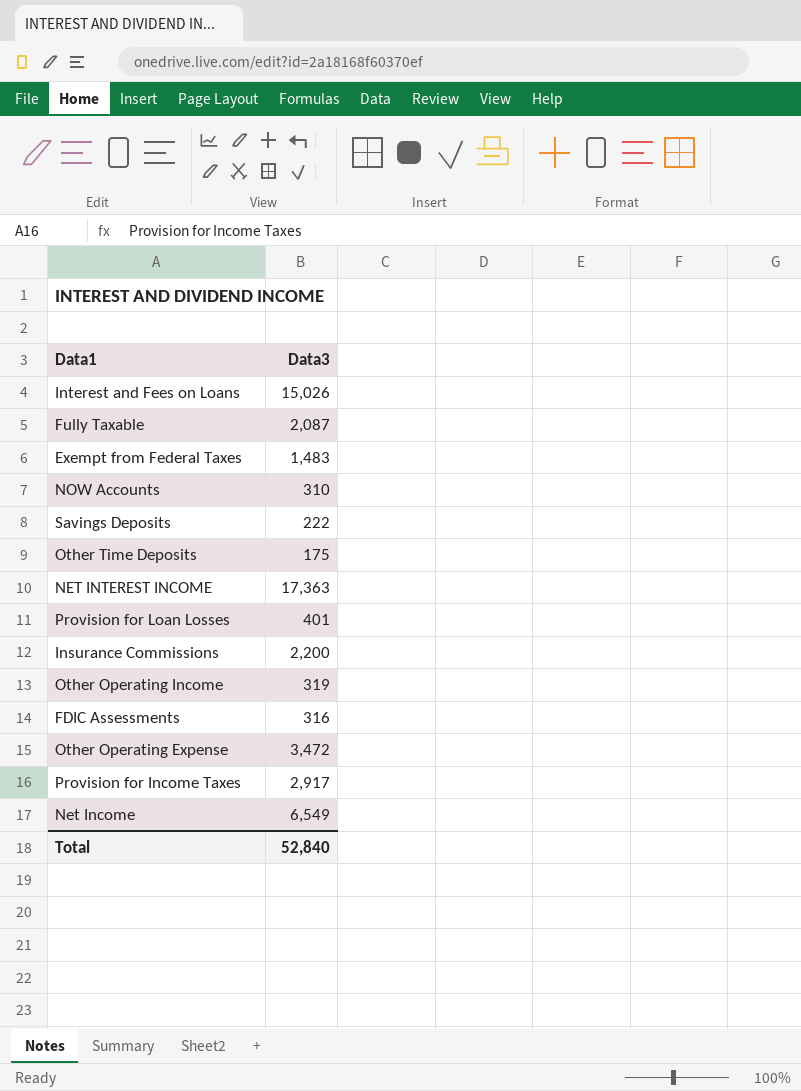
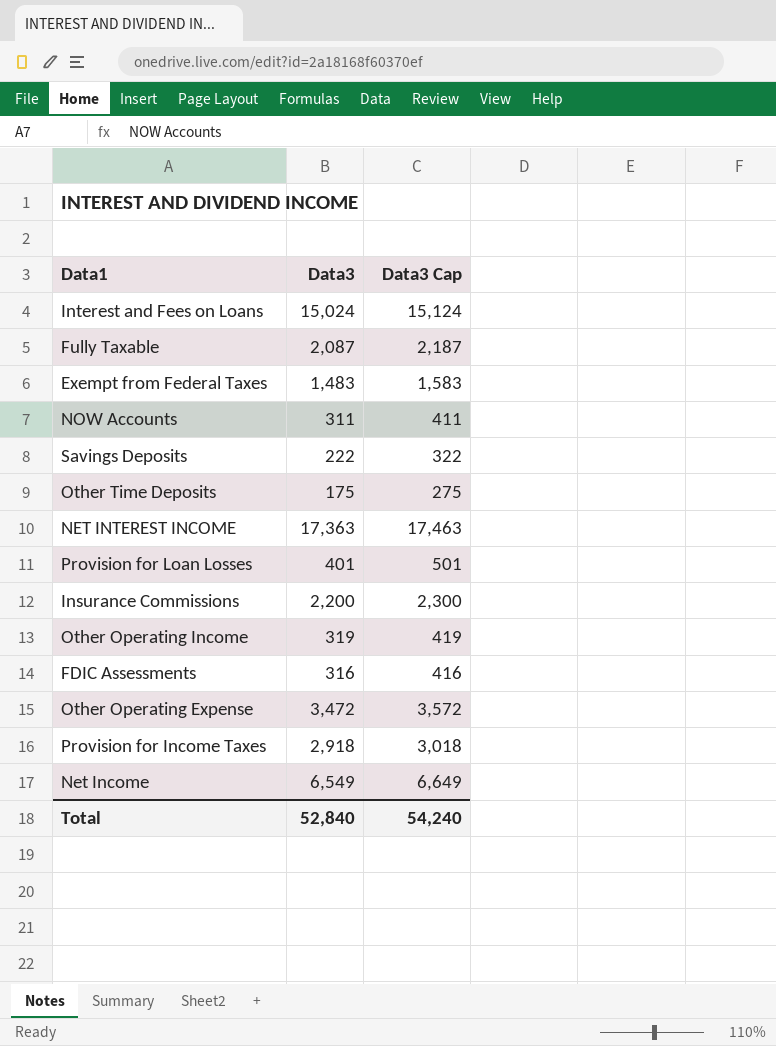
column Data3 Cap | formula: none -> [Data3] + 100
Interest and Fees on Loans | Data3: 15,026 -> 15,024
NOW Accounts | Data3: 310 -> 311
Provision for Income Taxes | Data3: 2,917 -> 2,918

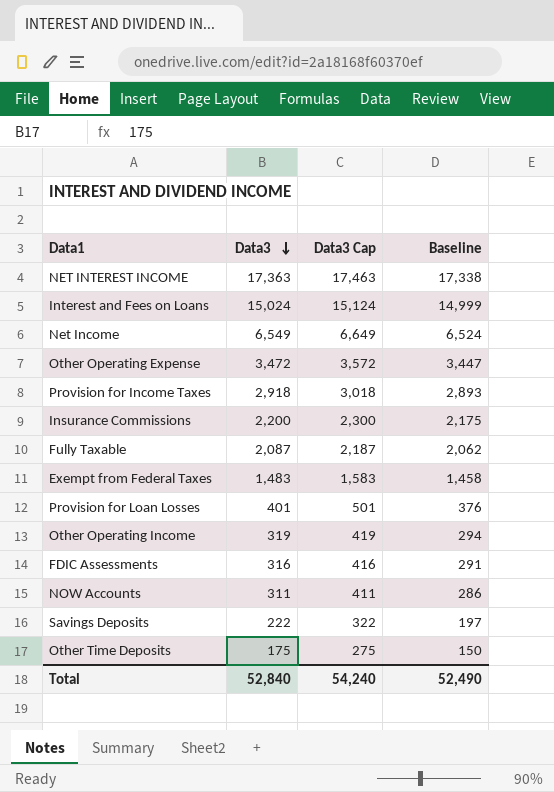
row order: none -> Data3 descending
column Baseline | formula: none -> [Data3] - 25

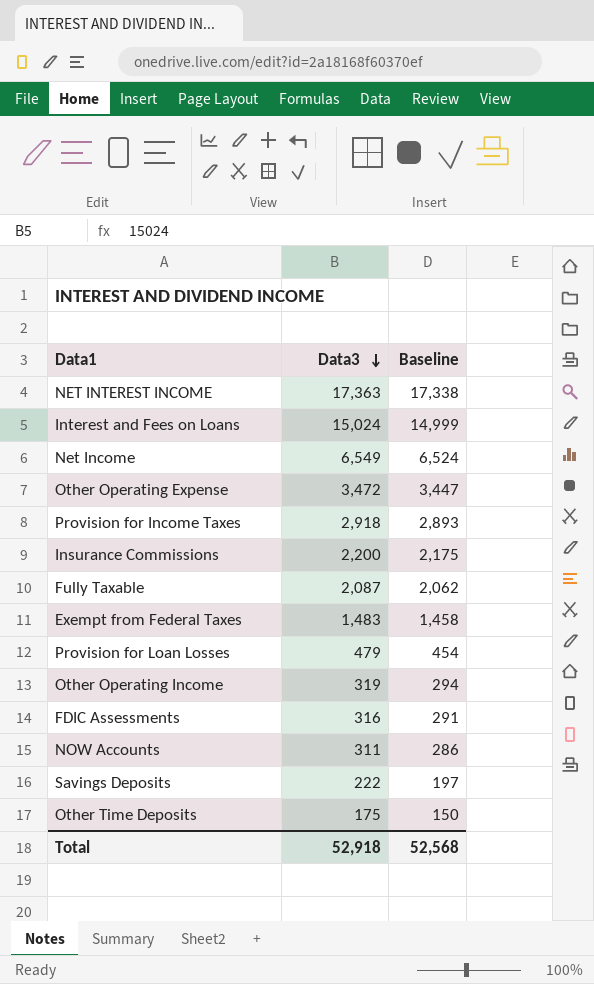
column Data3 Cap | formula: [Data3] + 100 -> none
Provision for Loan Losses | Data3: 401 -> 479
Provision for Loan Losses | Baseline: 376 -> 454
Total | Data3: 52,840 -> 52,918
Total | Baseline: 52,490 -> 52,568

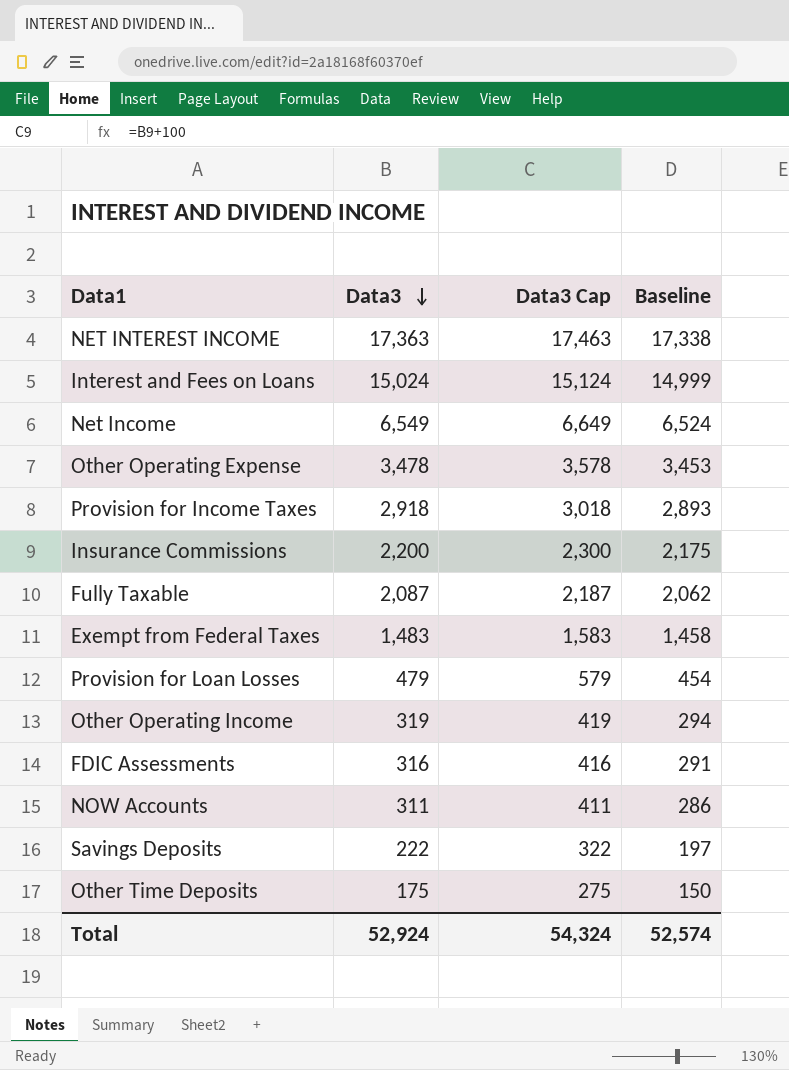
column Data3 Cap | formula: none -> [Data3] + 100
Other Operating Expense | Data3: 3,472 -> 3,478
Other Operating Expense | Baseline: 3,447 -> 3,453
Total | Data3: 52,918 -> 52,924
Total | Baseline: 52,568 -> 52,574

